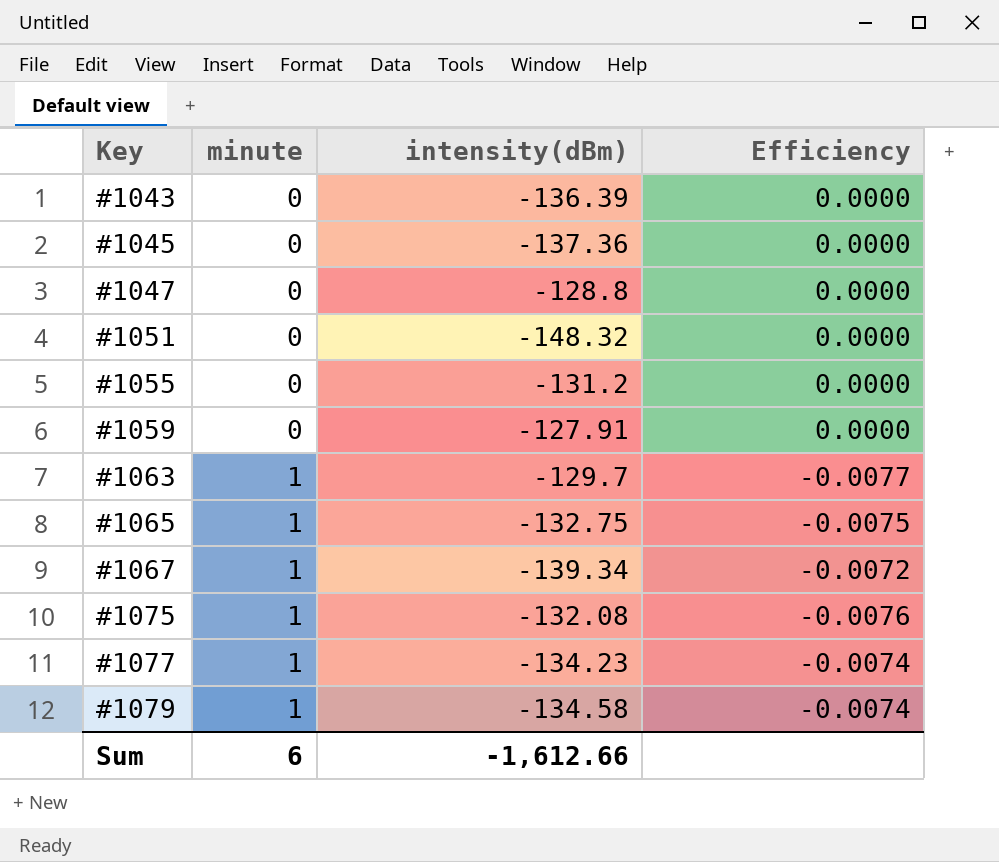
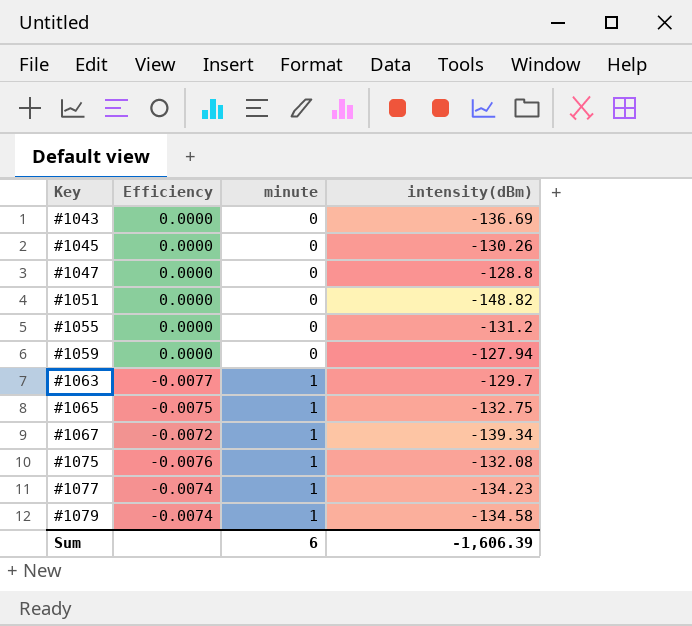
column Efficiency | position: 4 -> 2
#1043 | intensity(dBm): -136.39 -> -136.69
#1045 | intensity(dBm): -137.36 -> -130.26
#1051 | intensity(dBm): -148.32 -> -148.82
#1059 | intensity(dBm): -127.91 -> -127.94
Sum | intensity(dBm): -1,612.66 -> -1,606.39

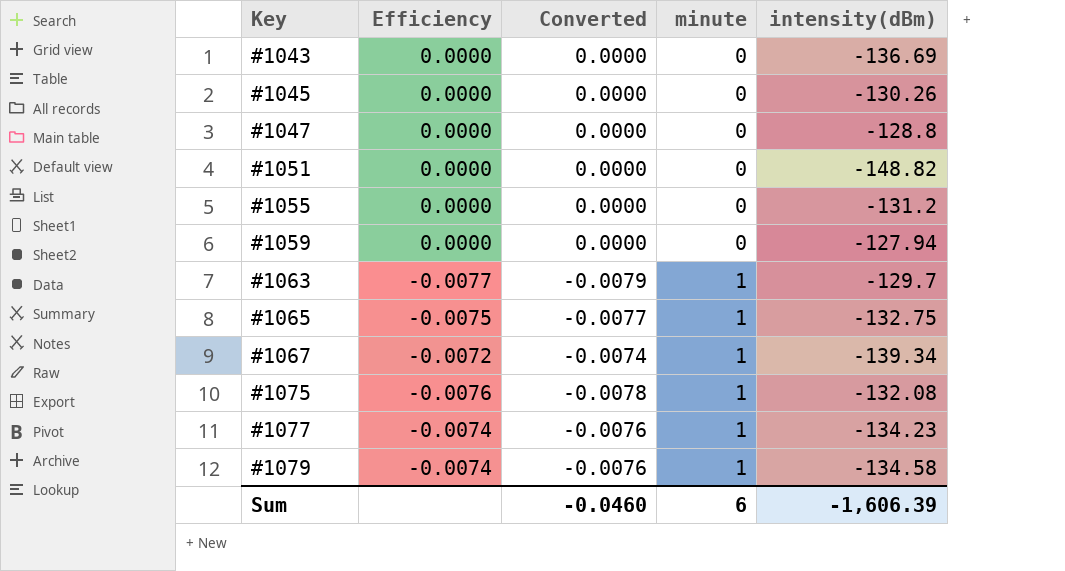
column Converted | formula: none -> [Efficiency] * 1.03

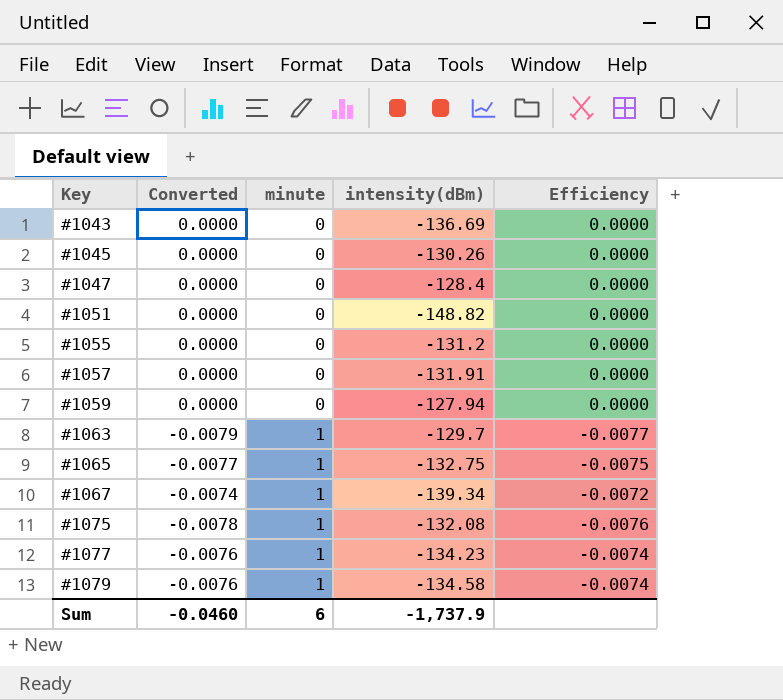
column Efficiency | position: 2 -> 5
#1047 | intensity(dBm): -128.8 -> -128.4
row #1057: none -> 0.0000 | 0 | -131.91 | 0.0000
Sum | intensity(dBm): -1,606.39 -> -1,737.9

